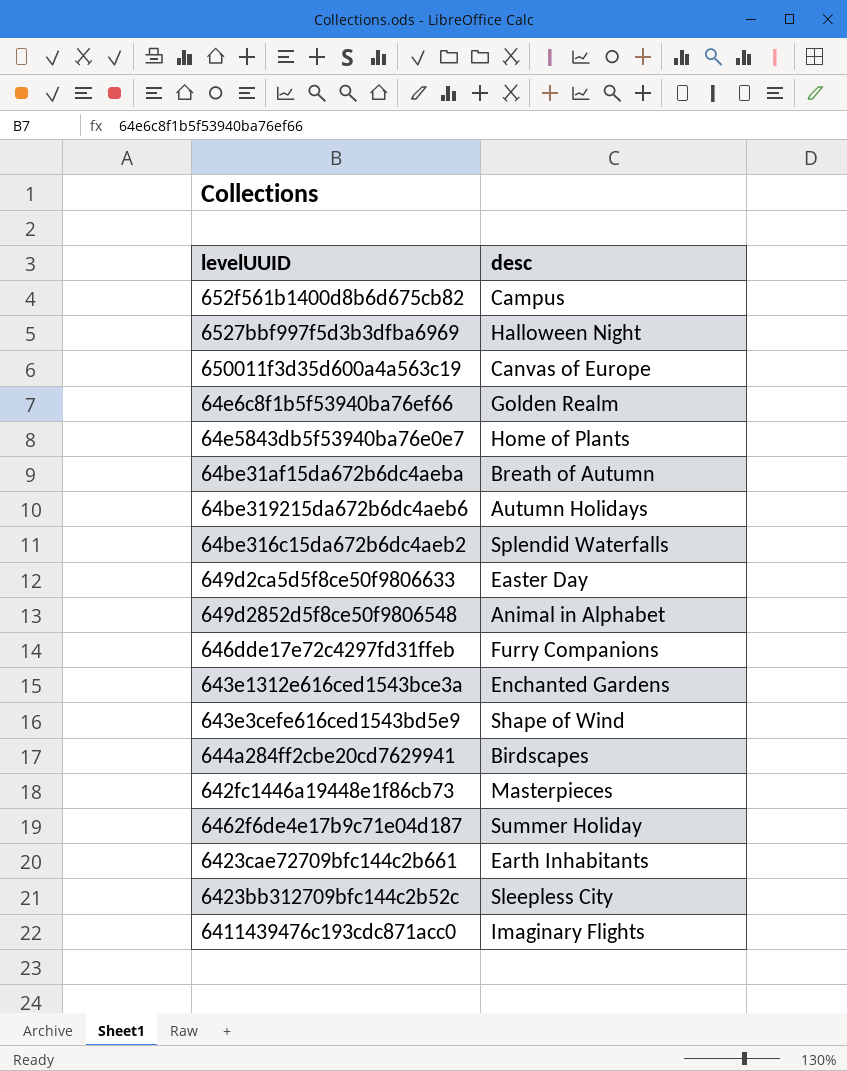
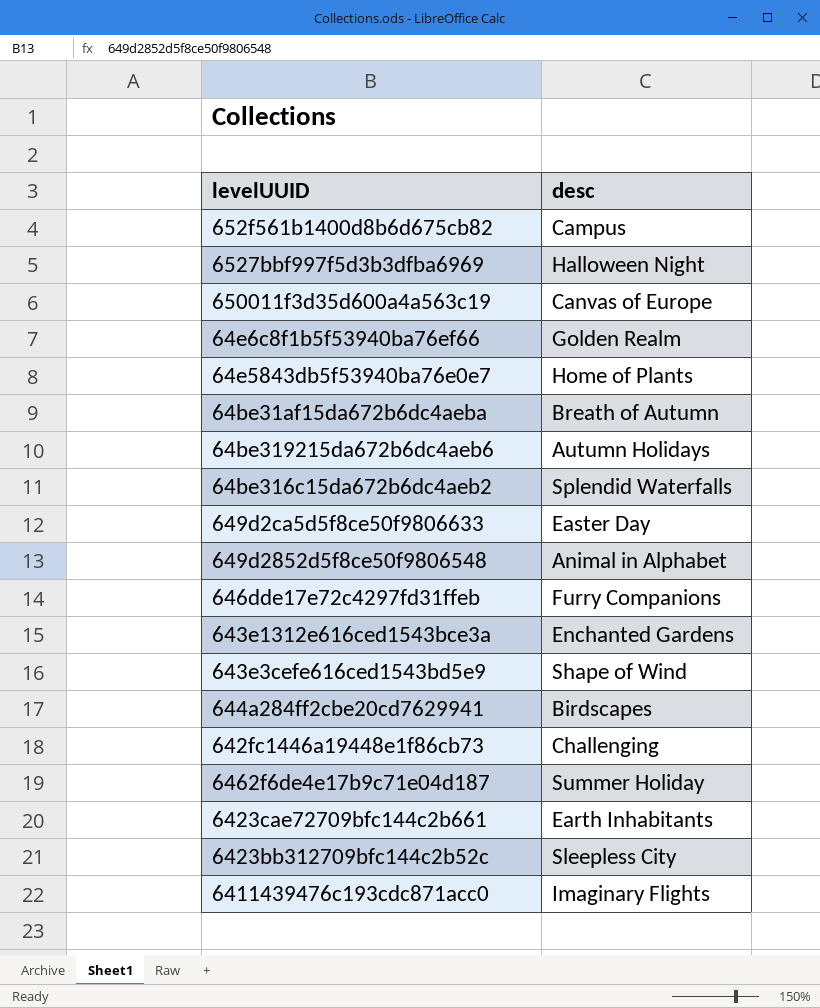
642fc1446a19448e1f86cb73 | desc: Masterpieces -> Challenging

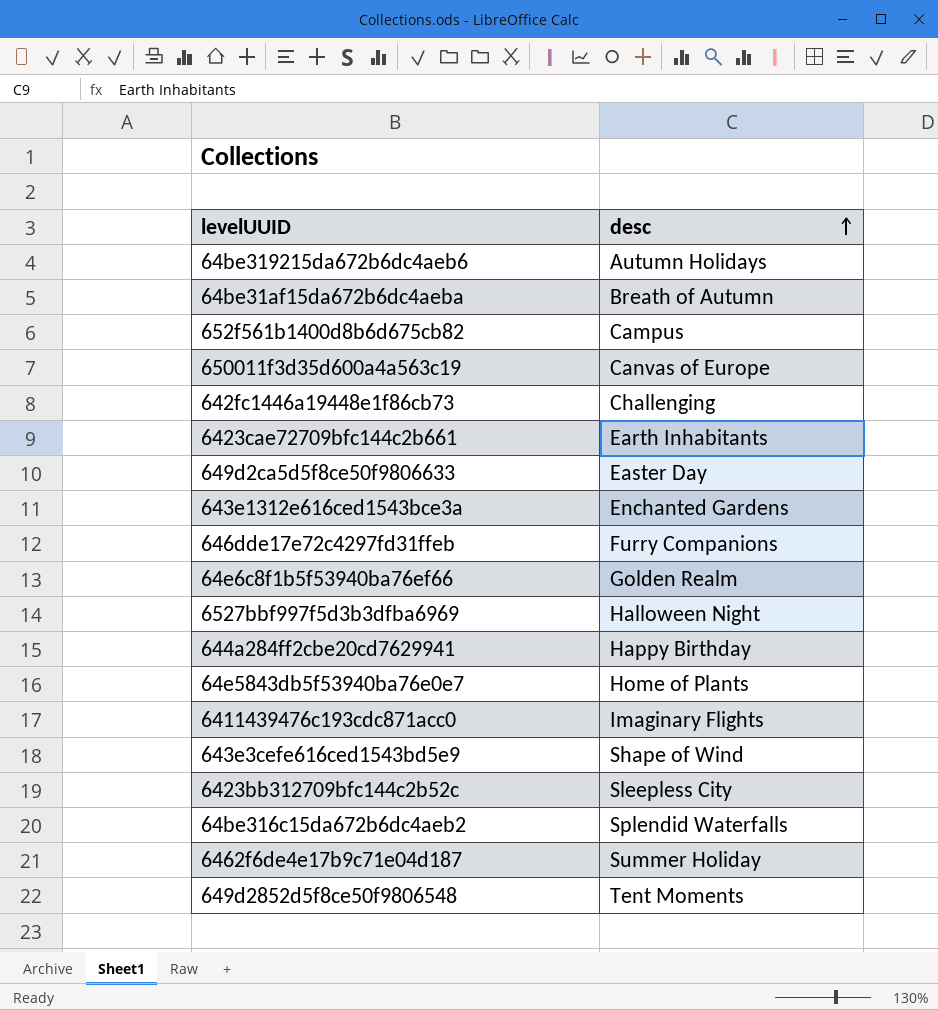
row order: none -> desc ascending
644a284ff2cbe20cd7629941 | desc: Birdscapes -> Happy Birthday
649d2852d5f8ce50f9806548 | desc: Animal in Alphabet -> Tent Moments

